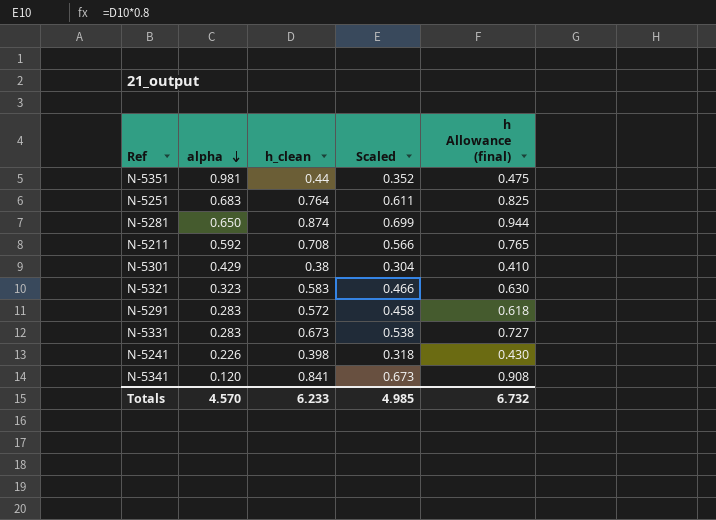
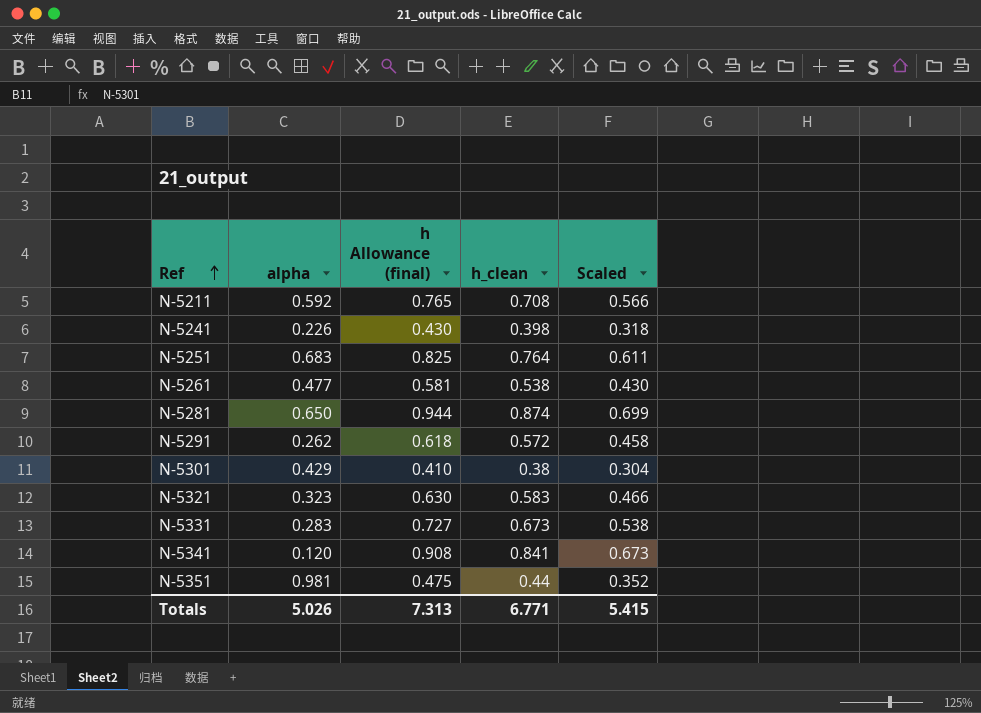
row order: alpha descending -> Ref ascending
column h Allowance (final) | position: 5 -> 3
row N-5261: none -> 0.477 | 0.581 | 0.538 | 0.430
N-5291 | alpha: 0.283 -> 0.262
Totals | alpha: 4.570 -> 5.026
Totals | h Allowance (final): 6.732 -> 7.313
Totals | h_clean: 6.233 -> 6.771
Totals | Scaled: 4.985 -> 5.415

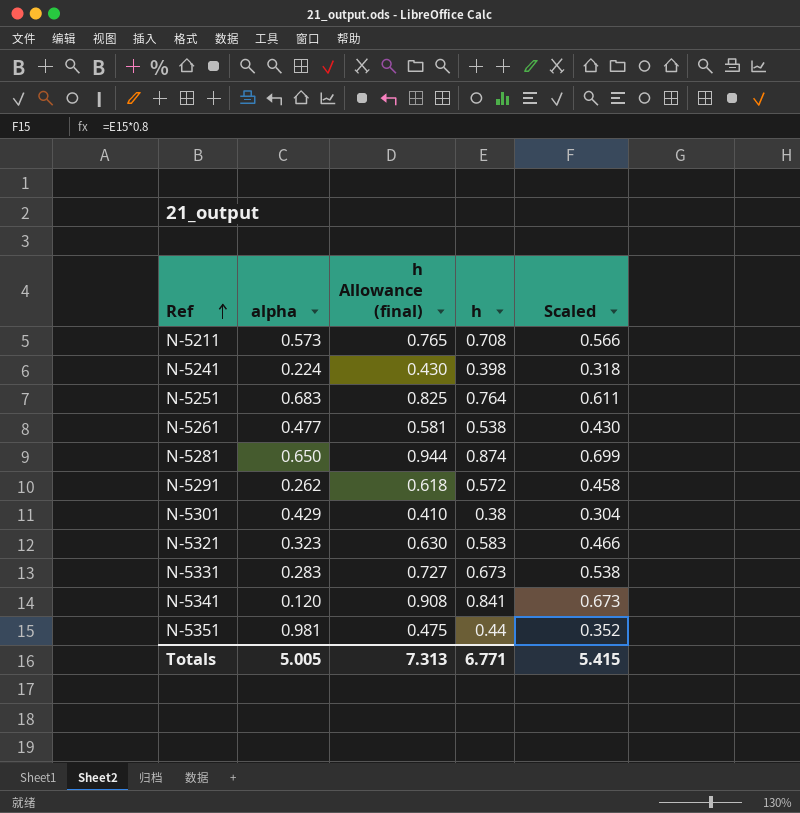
column name: h_clean -> h
N-5211 | alpha: 0.592 -> 0.573
N-5241 | alpha: 0.226 -> 0.224
Totals | alpha: 5.026 -> 5.005

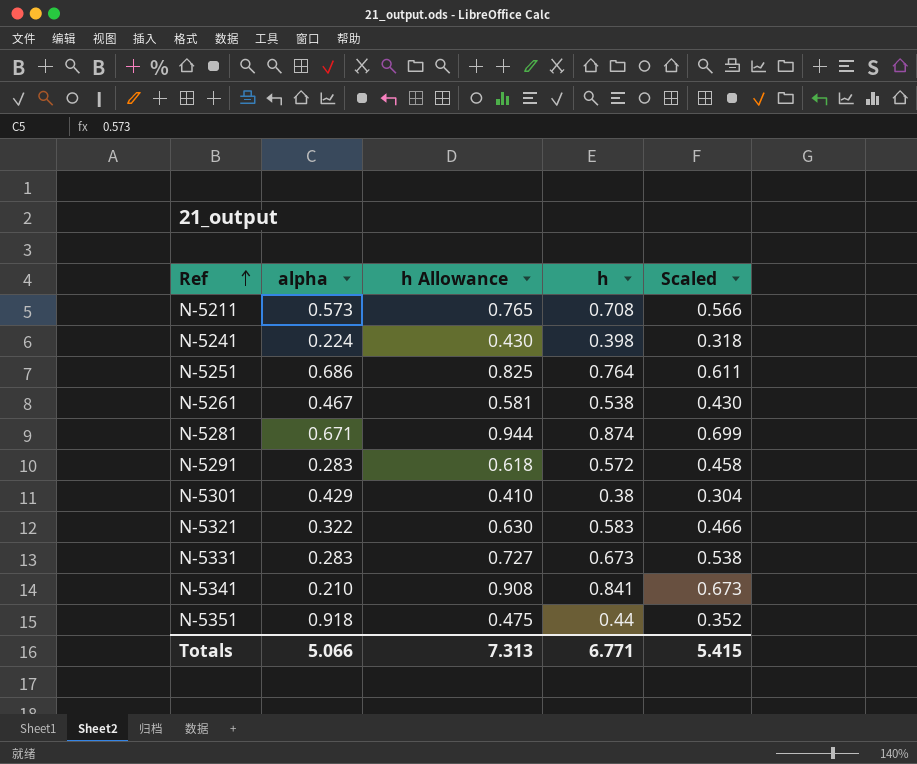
column name: h Allowance (final) -> h Allowance
N-5251 | alpha: 0.683 -> 0.686
N-5261 | alpha: 0.477 -> 0.467
N-5281 | alpha: 0.650 -> 0.671
N-5291 | alpha: 0.262 -> 0.283
N-5321 | alpha: 0.323 -> 0.322
N-5341 | alpha: 0.120 -> 0.210
N-5351 | alpha: 0.981 -> 0.918
Totals | alpha: 5.005 -> 5.066

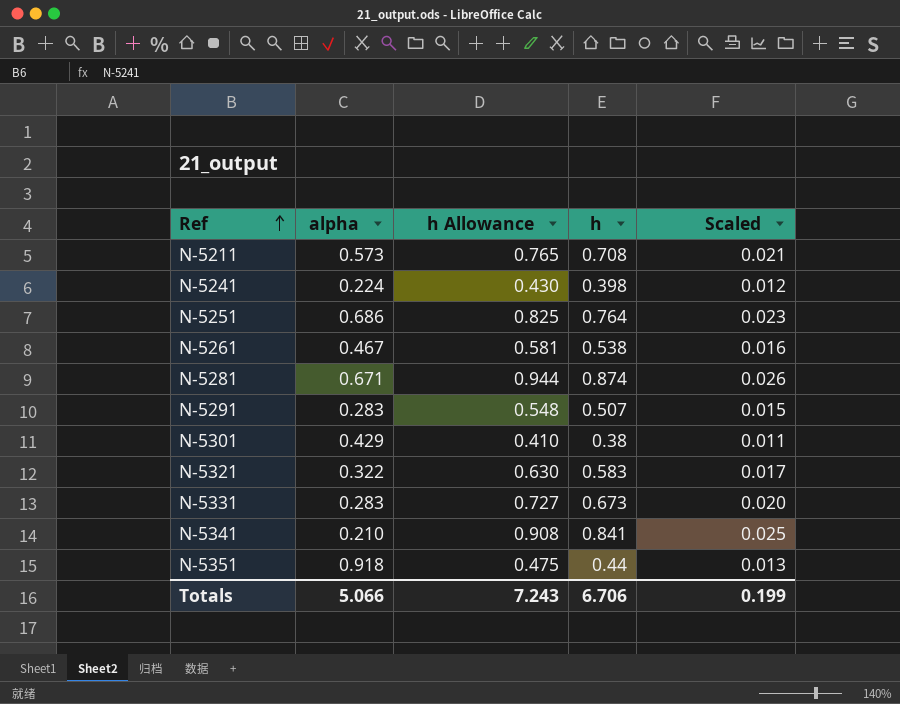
column Scaled | formula: [h] * 0.8 -> [h] * 0.03
N-5291 | h Allowance: 0.618 -> 0.548
N-5291 | h: 0.572 -> 0.507
Totals | h Allowance: 7.313 -> 7.243
Totals | h: 6.771 -> 6.706
Totals | Scaled: 5.415 -> 0.199

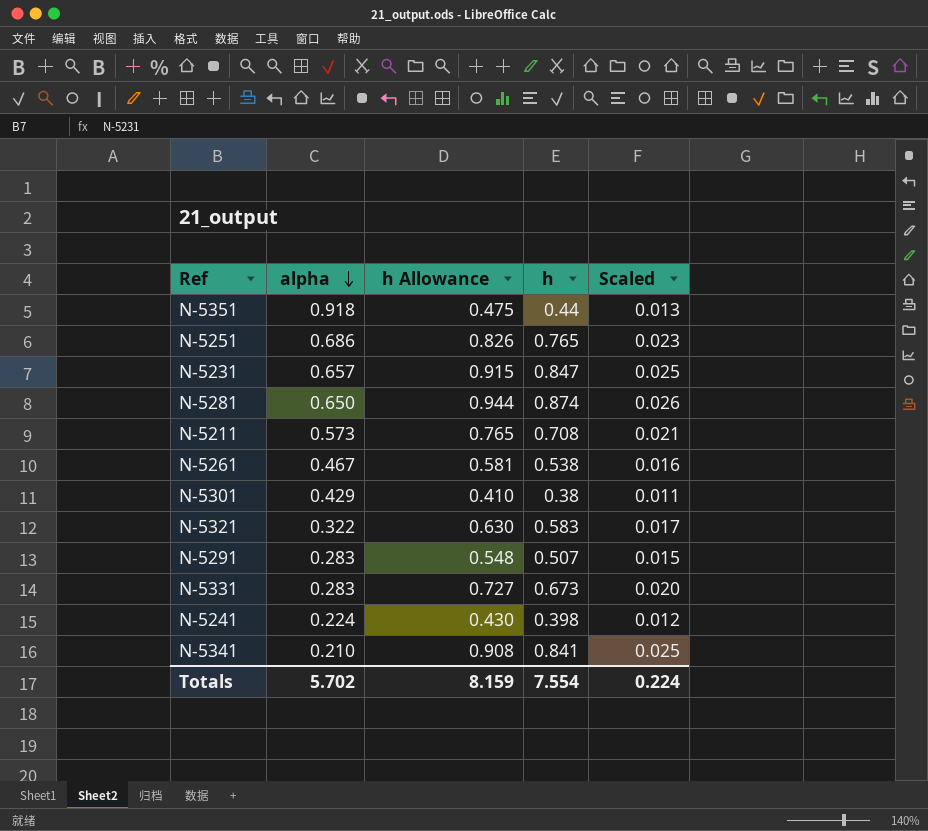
row order: Ref ascending -> alpha descending
N-5251 | h Allowance: 0.825 -> 0.826
N-5251 | h: 0.764 -> 0.765
row N-5231: none -> 0.657 | 0.915 | 0.847 | 0.025
N-5281 | alpha: 0.671 -> 0.650
Totals | alpha: 5.066 -> 5.702
Totals | h Allowance: 7.243 -> 8.159
Totals | h: 6.706 -> 7.554
Totals | Scaled: 0.199 -> 0.224

